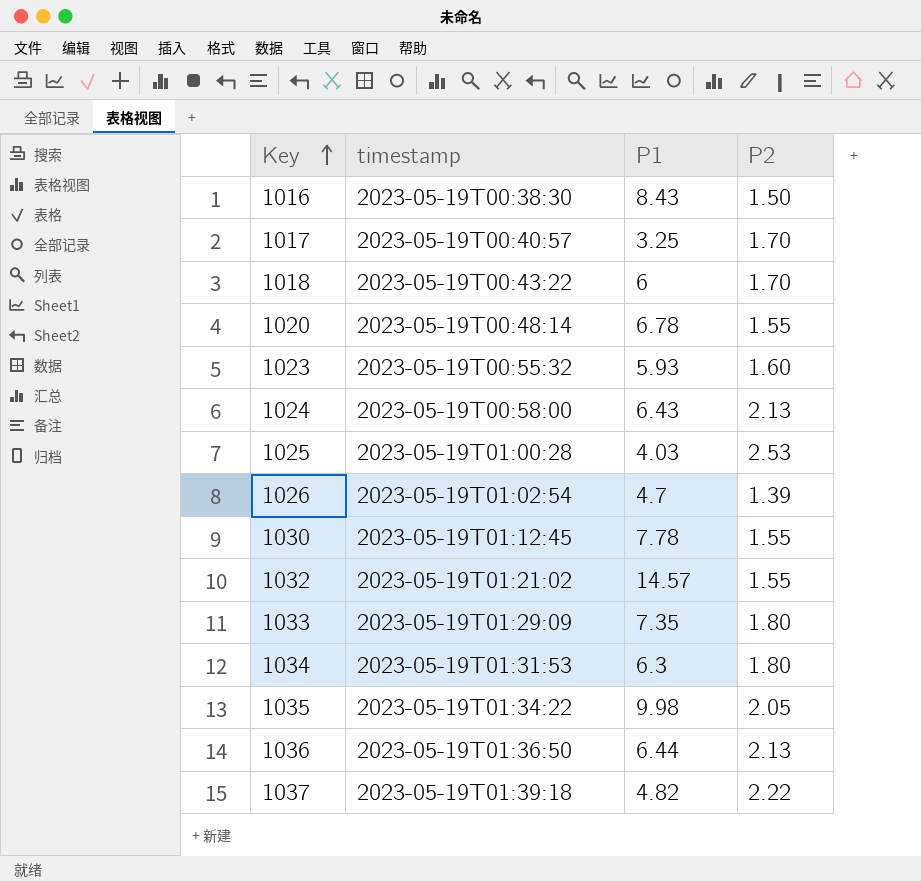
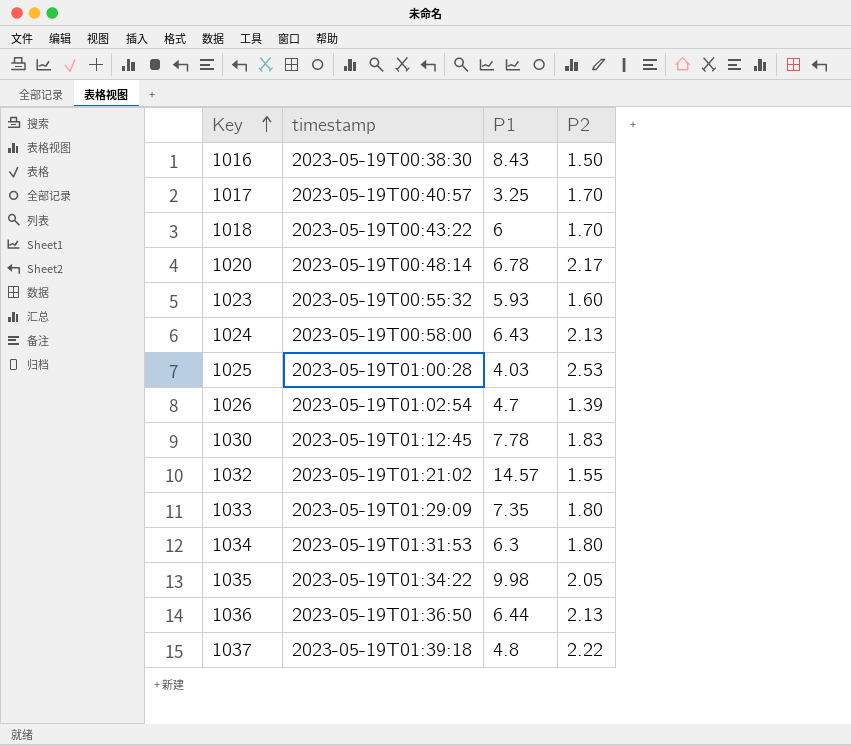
1020 | P2: 1.55 -> 2.17
1030 | P2: 1.55 -> 1.83
1037 | P1: 4.82 -> 4.8

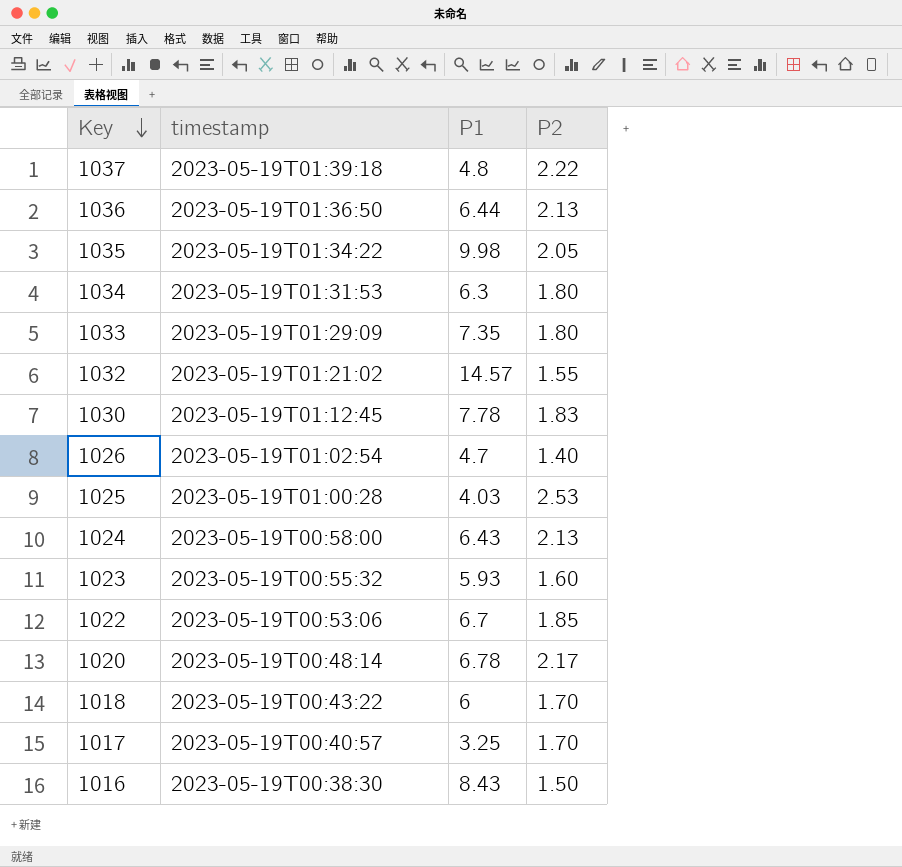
row order: Key ascending -> Key descending
1026 | P2: 1.39 -> 1.40
row 1022: none -> 2023-05-19T00:53:06 | 6.7 | 1.85

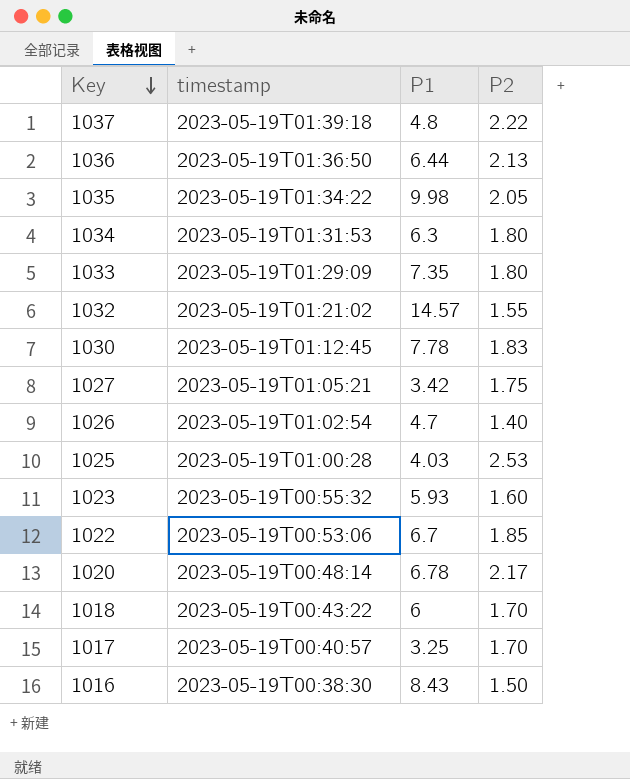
row 1024: 2023-05-19T00:58:00 | 6.43 | 2.13 -> none
row 1027: none -> 2023-05-19T01:05:21 | 3.42 | 1.75

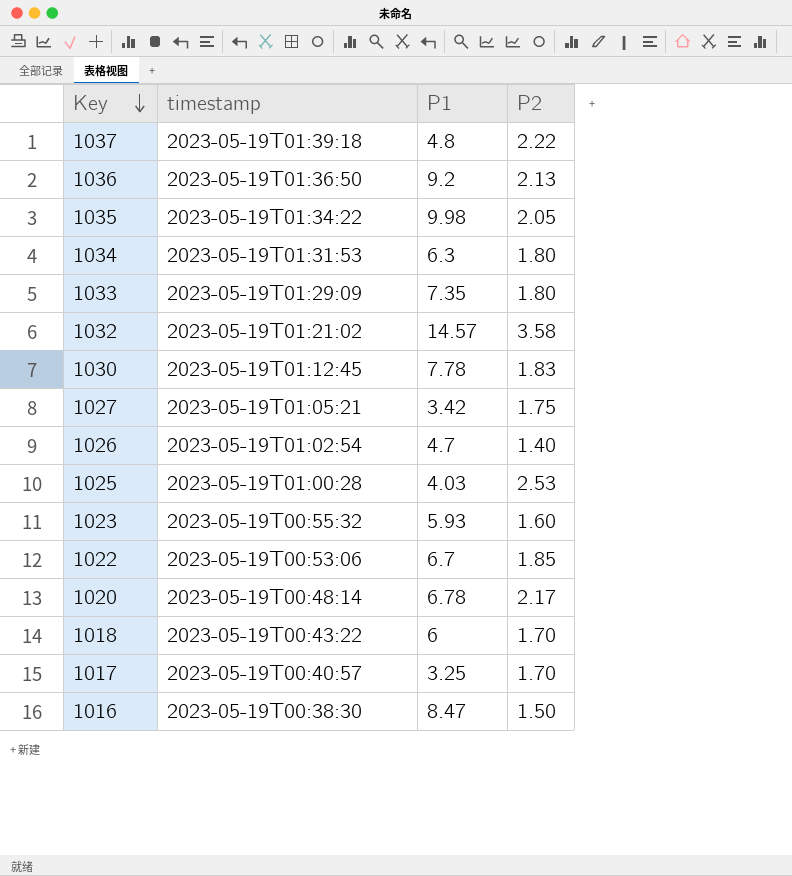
1036 | P1: 6.44 -> 9.2
1032 | P2: 1.55 -> 3.58
1016 | P1: 8.43 -> 8.47

